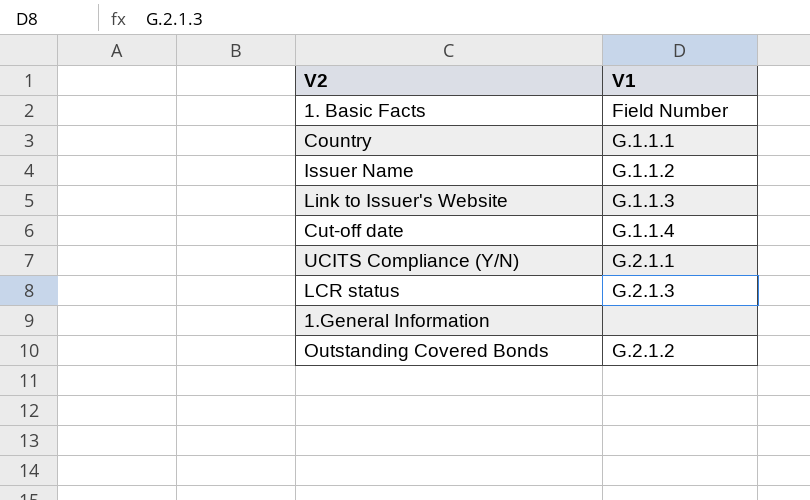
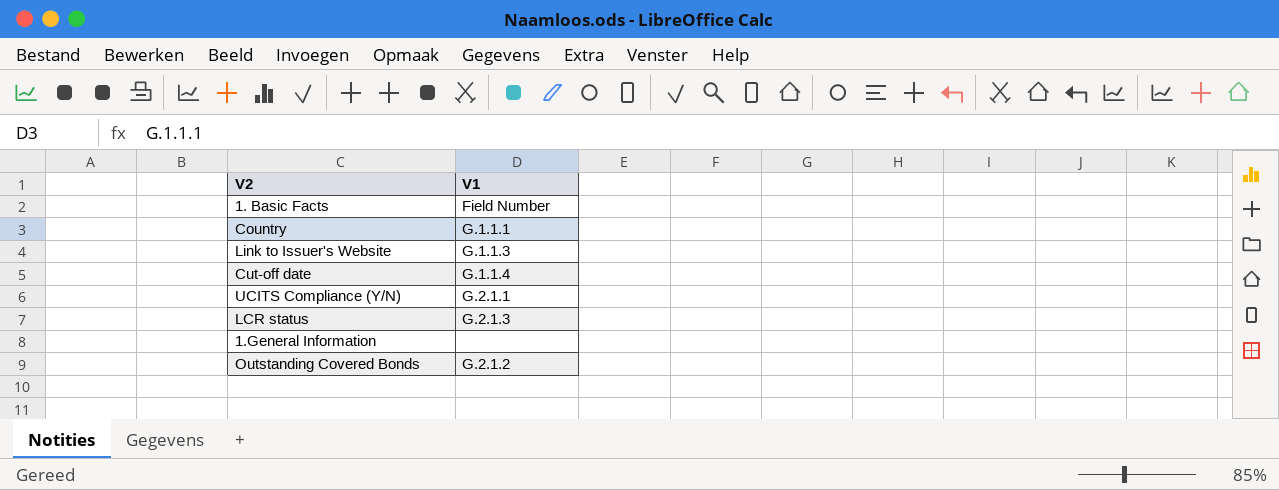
row Issuer Name: G.1.1.2 -> none

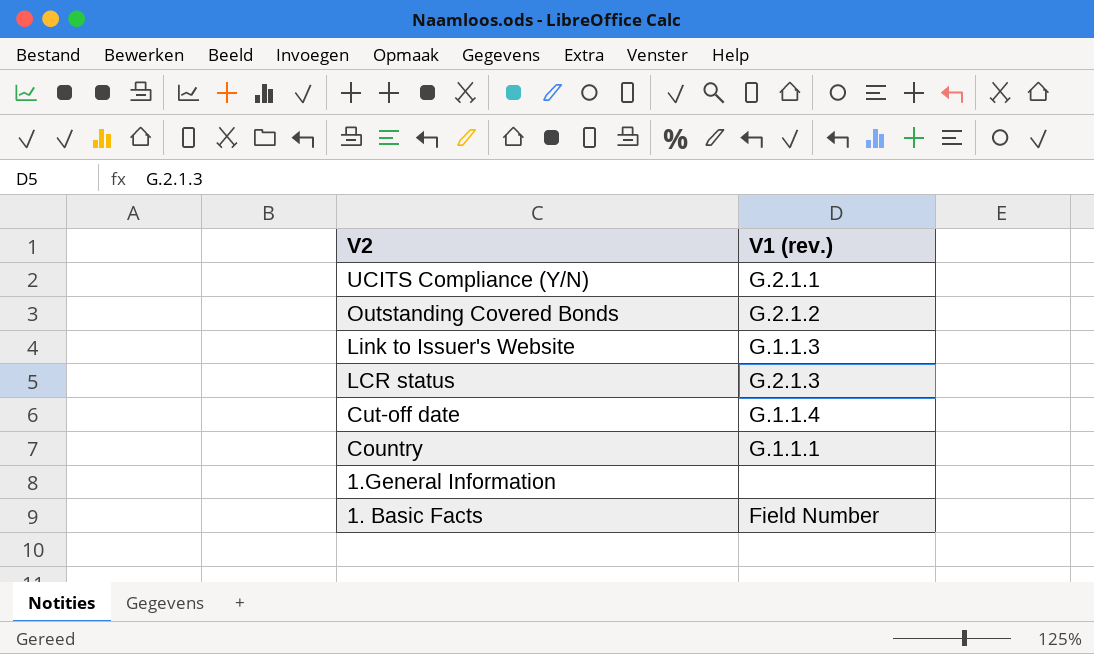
row order: none -> V2 descending
column name: V1 -> V1 (rev.)

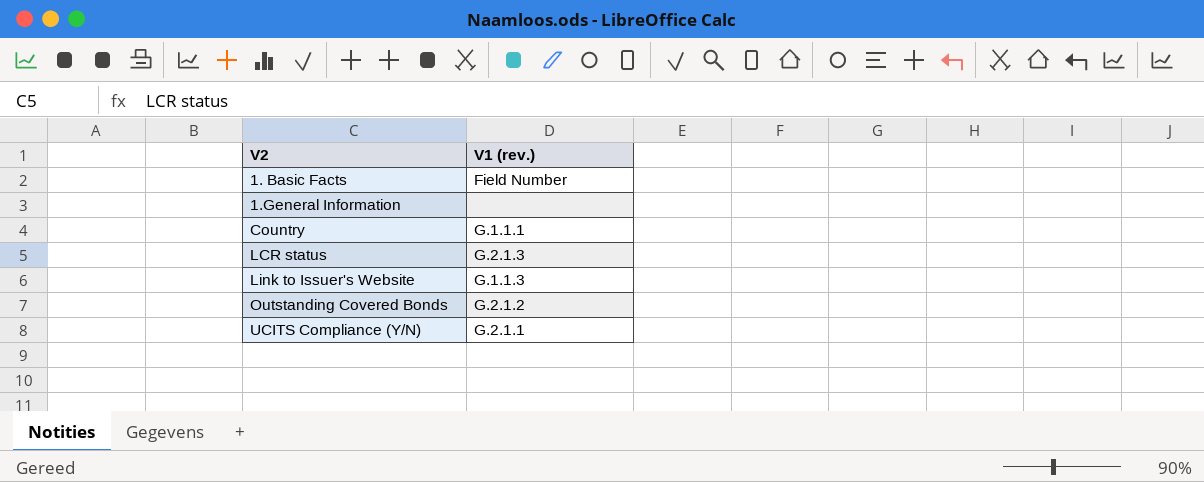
row order: V2 descending -> V2 ascending
row Cut-off date: G.1.1.4 -> none

